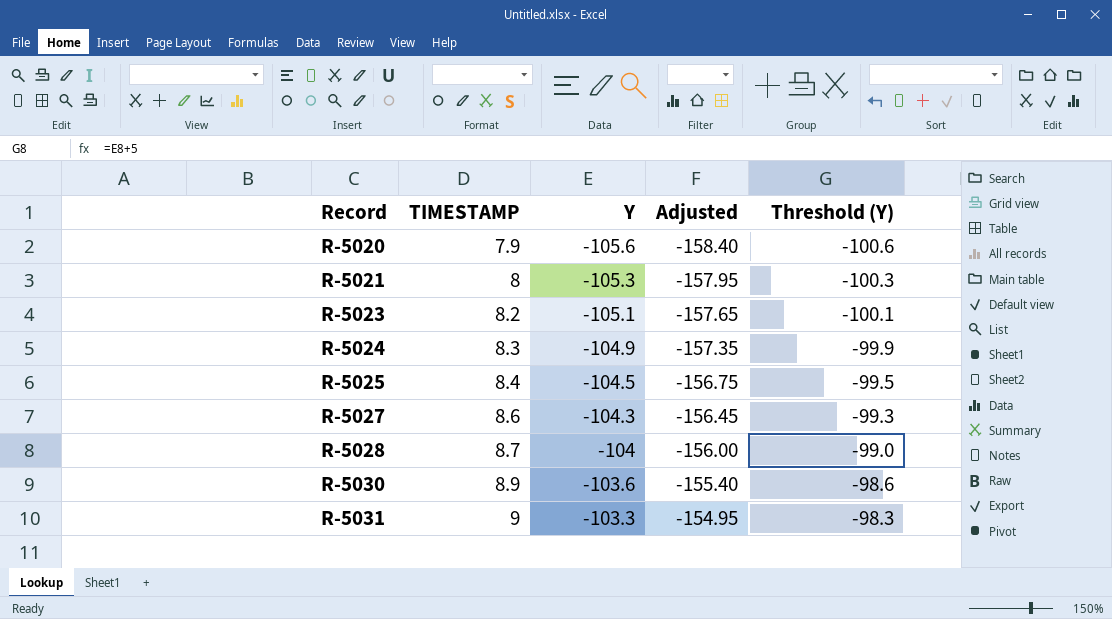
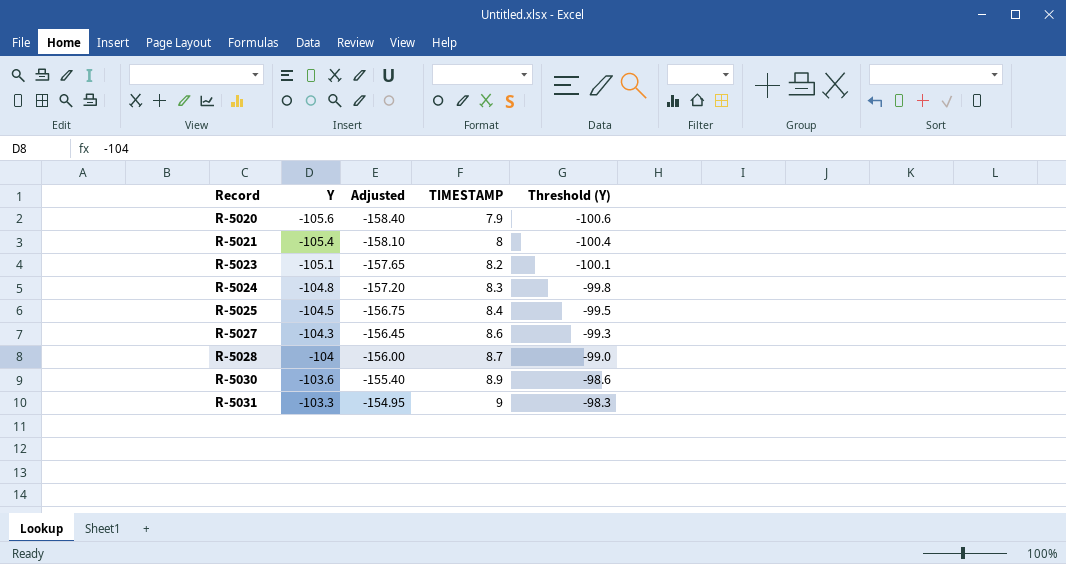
column TIMESTAMP | position: 2 -> 4
R-5021 | Y: -105.3 -> -105.4
R-5021 | Adjusted: -157.95 -> -158.10
R-5021 | Threshold (Y): -100.3 -> -100.4
R-5024 | Y: -104.9 -> -104.8
R-5024 | Adjusted: -157.35 -> -157.20
R-5024 | Threshold (Y): -99.9 -> -99.8

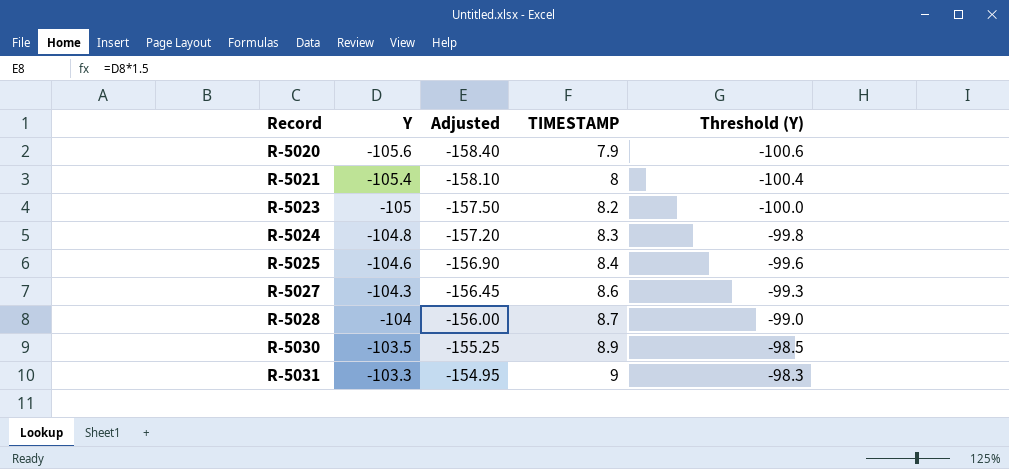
R-5023 | Y: -105.1 -> -105
R-5023 | Adjusted: -157.65 -> -157.50
R-5023 | Threshold (Y): -100.1 -> -100.0
R-5025 | Y: -104.5 -> -104.6
R-5025 | Adjusted: -156.75 -> -156.90
R-5025 | Threshold (Y): -99.5 -> -99.6
R-5030 | Y: -103.6 -> -103.5
R-5030 | Adjusted: -155.40 -> -155.25
R-5030 | Threshold (Y): -98.6 -> -98.5

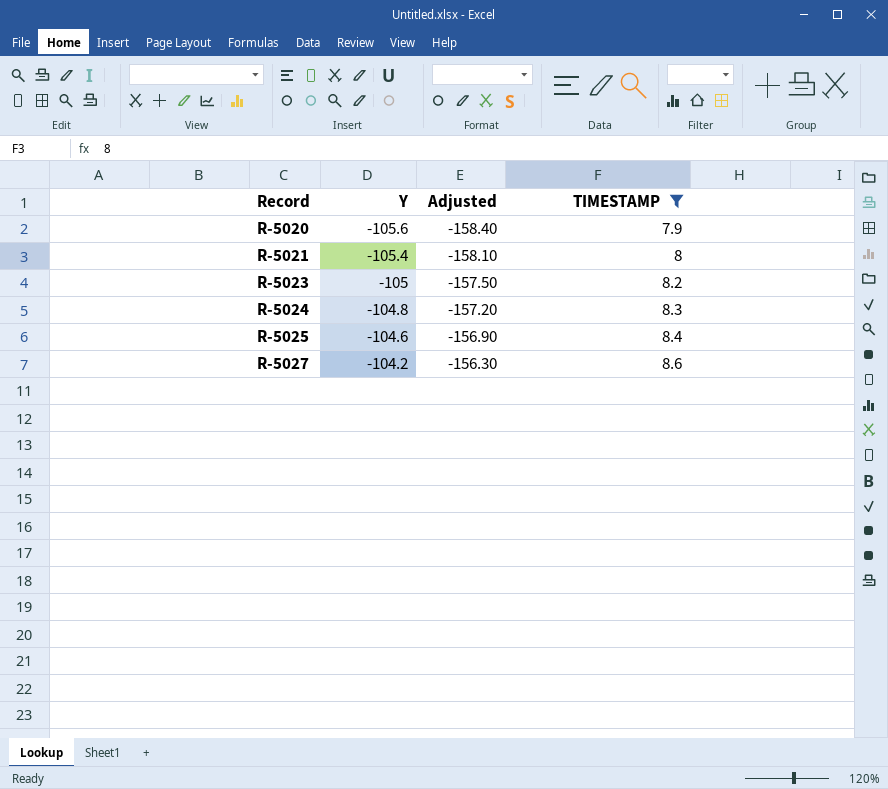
filter: none -> TIMESTAMP <= 8.6
column Threshold (Y) | formula: [Y] + 5 -> none
R-5027 | Y: -104.3 -> -104.2
R-5027 | Adjusted: -156.45 -> -156.30

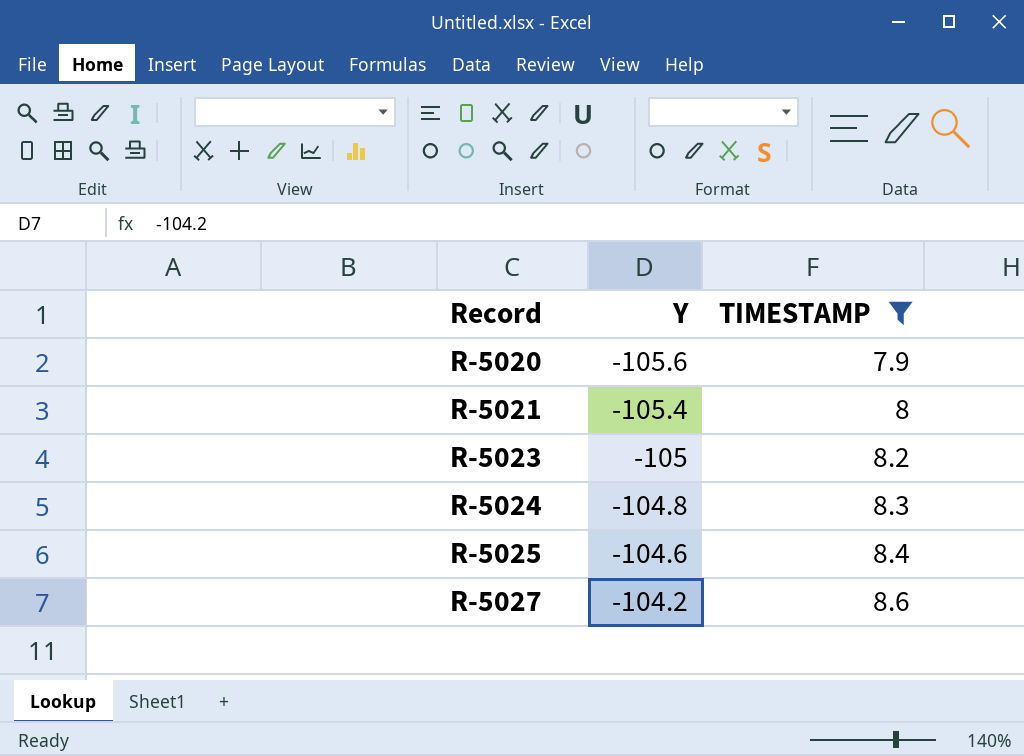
column Adjusted | formula: [Y] * 1.5 -> none

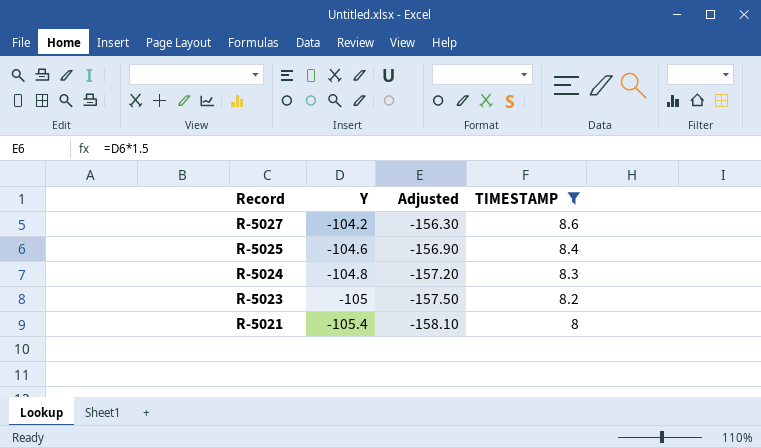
row order: Record ascending -> Record descending
column Adjusted | formula: none -> [Y] * 1.5
row R-5020: -105.6 | 7.9 -> none

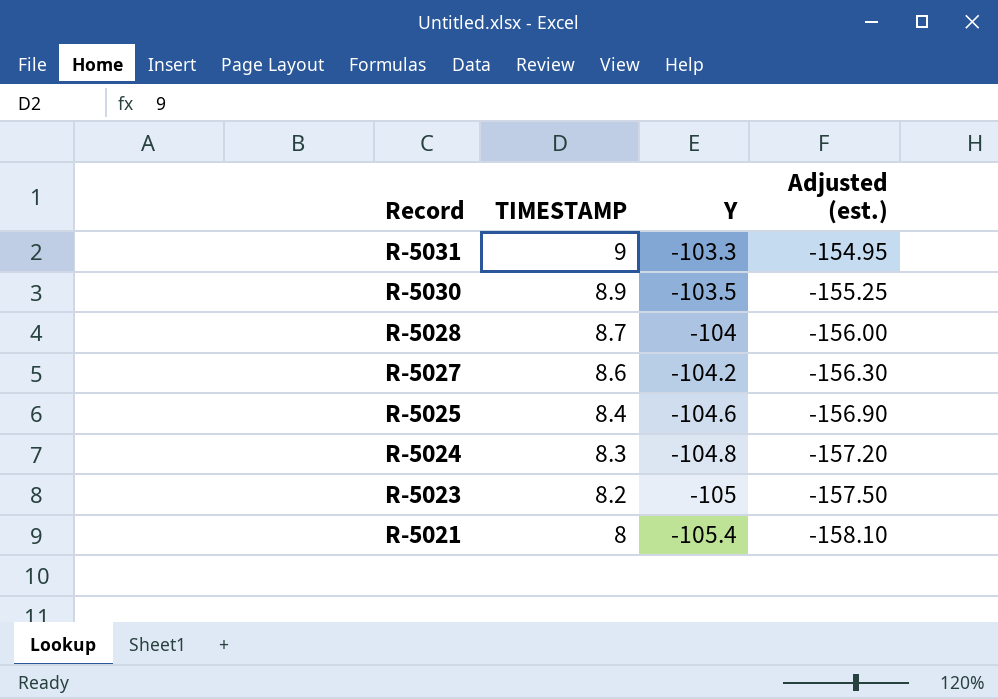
filter: TIMESTAMP <= 8.6 -> none
column TIMESTAMP | position: 4 -> 2
column name: Adjusted -> Adjusted (est.)

